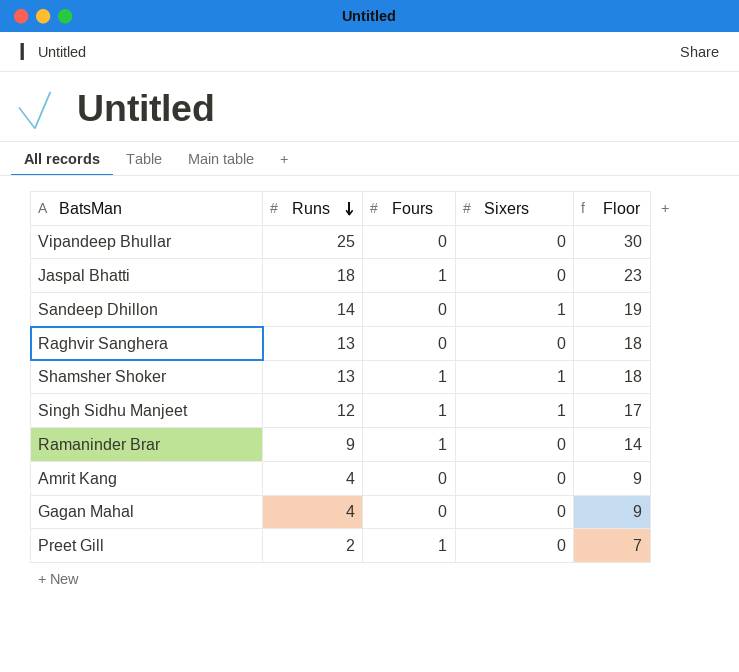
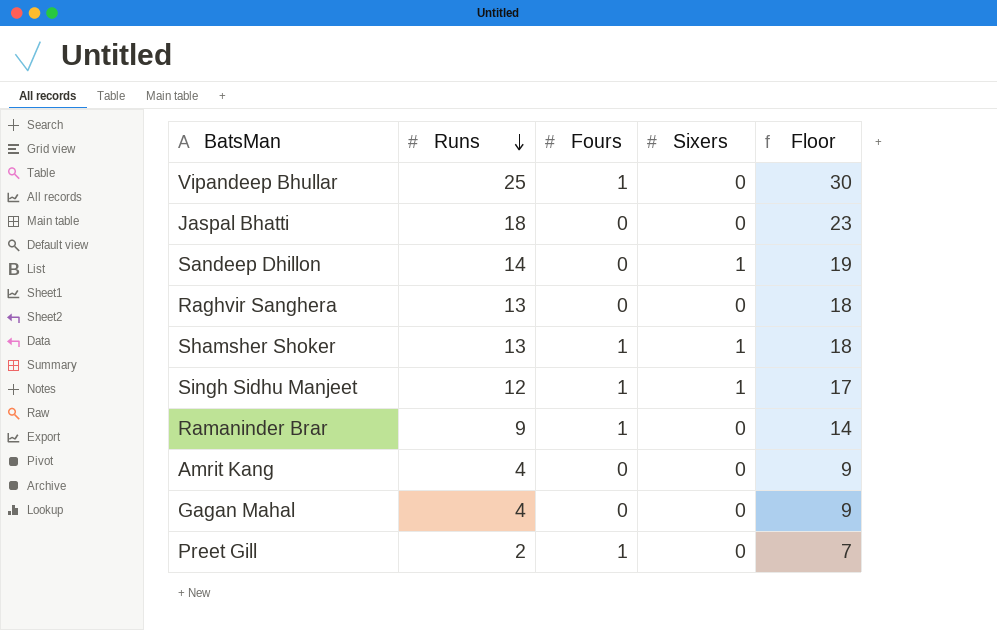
Vipandeep Bhullar | Fours: 0 -> 1
Jaspal Bhatti | Fours: 1 -> 0

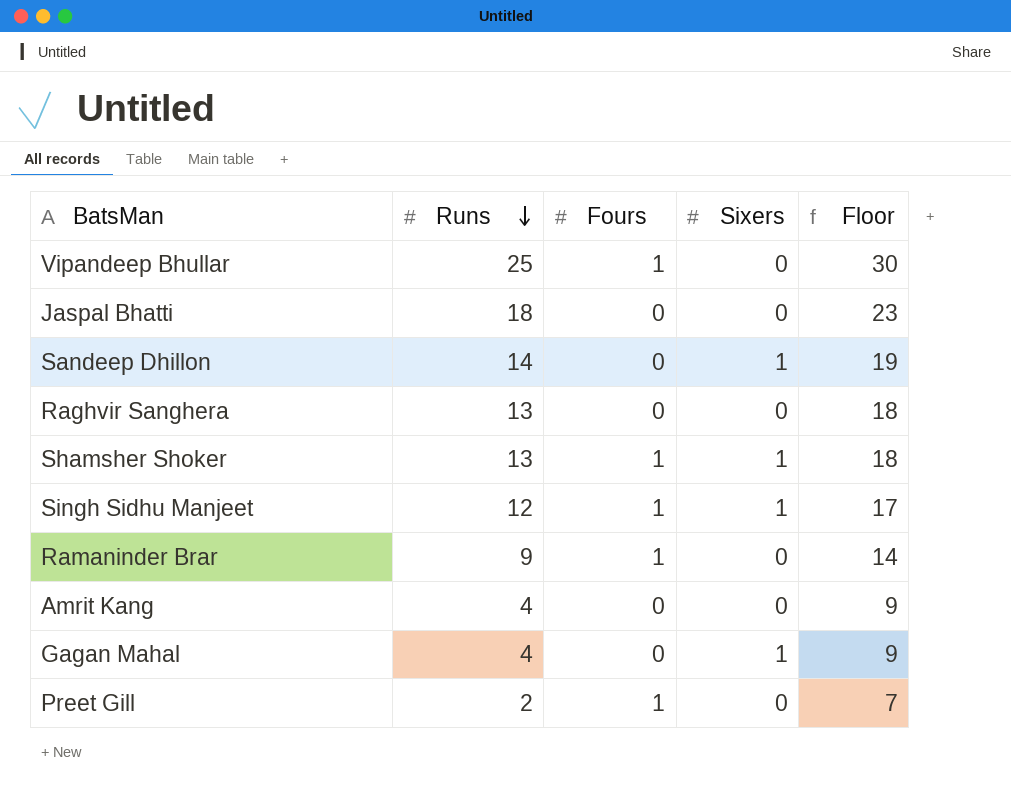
Gagan Mahal | Sixers: 0 -> 1

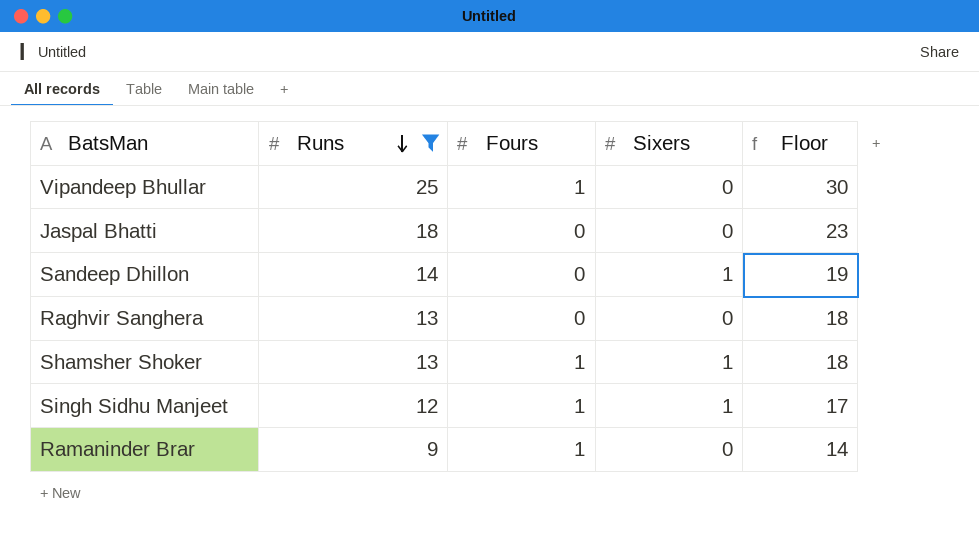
filter: none -> Runs >= 9

